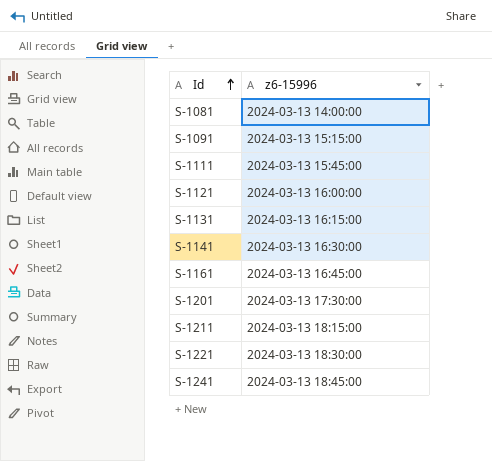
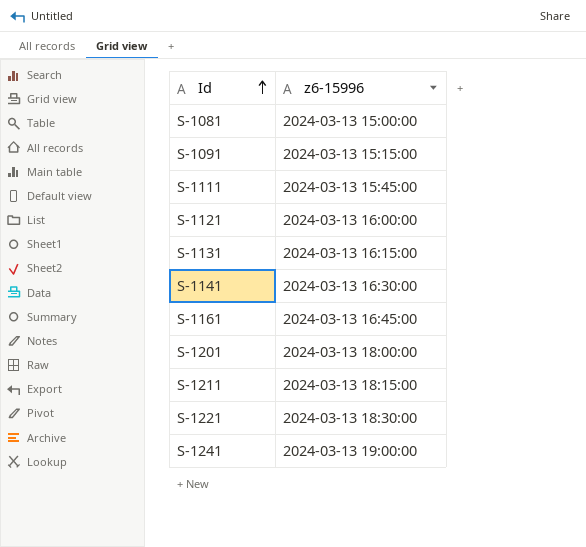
S-1081 | z6-15996: 2024-03-13 14:00:00 -> 2024-03-13 15:00:00
S-1201 | z6-15996: 2024-03-13 17:30:00 -> 2024-03-13 18:00:00
S-1241 | z6-15996: 2024-03-13 18:45:00 -> 2024-03-13 19:00:00

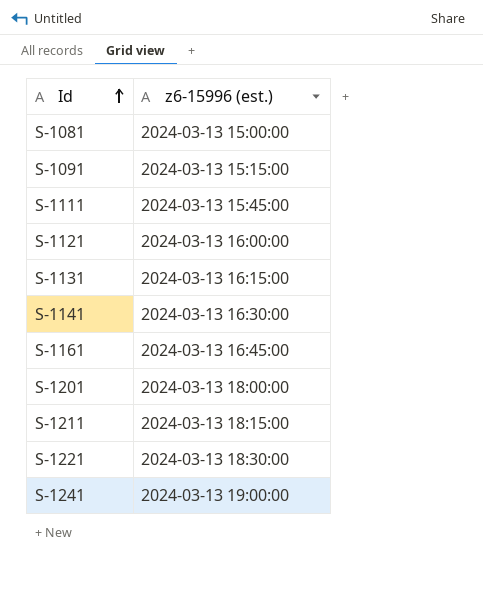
column name: z6-15996 -> z6-15996 (est.)

